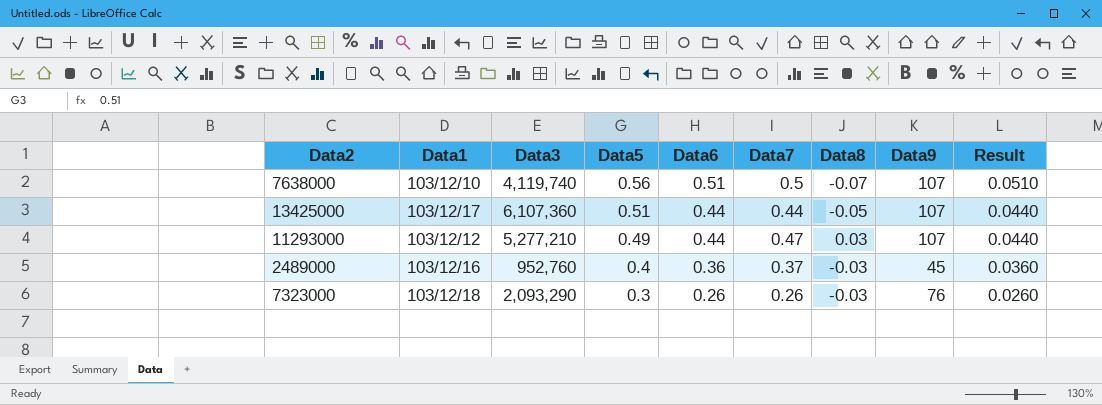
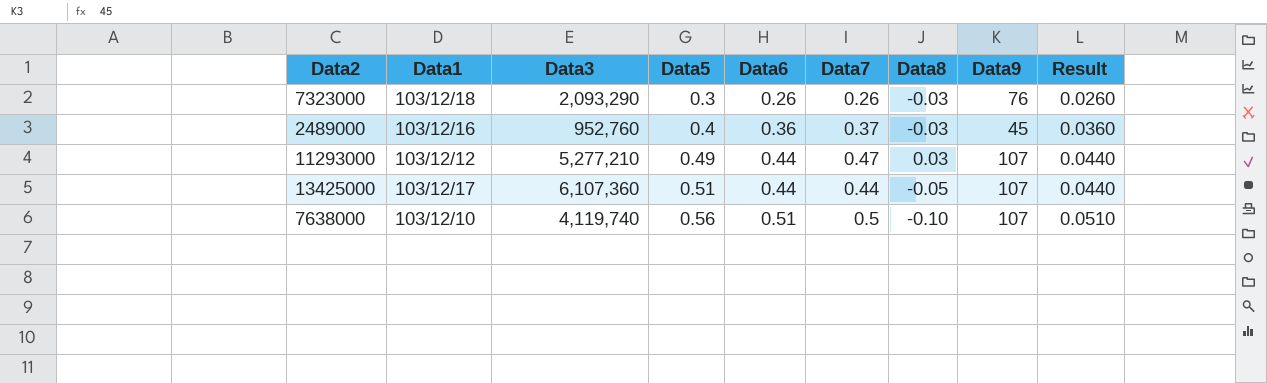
row order: Data5 descending -> Data5 ascending
7638000 | Data8: -0.07 -> -0.10

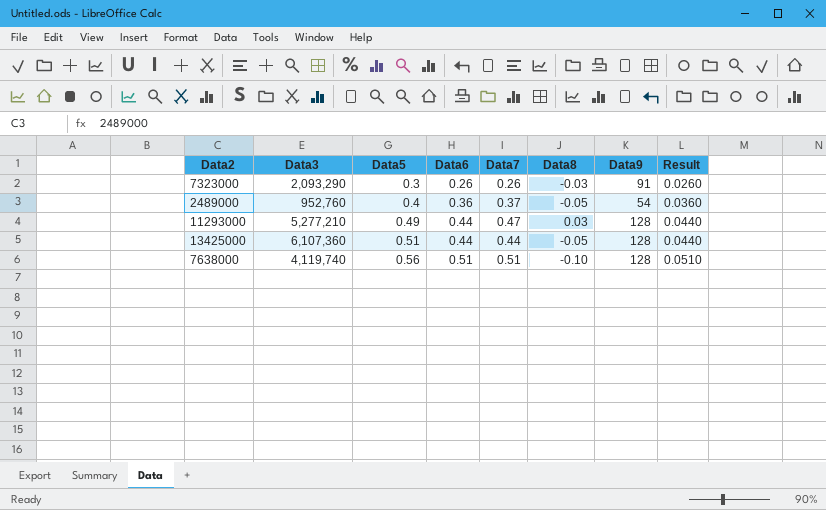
column Data1 | position: 2 -> none
7323000 | Data9: 76 -> 91
2489000 | Data8: -0.03 -> -0.05
2489000 | Data9: 45 -> 54
11293000 | Data9: 107 -> 128
13425000 | Data9: 107 -> 128
7638000 | Data7: 0.5 -> 0.51
7638000 | Data9: 107 -> 128

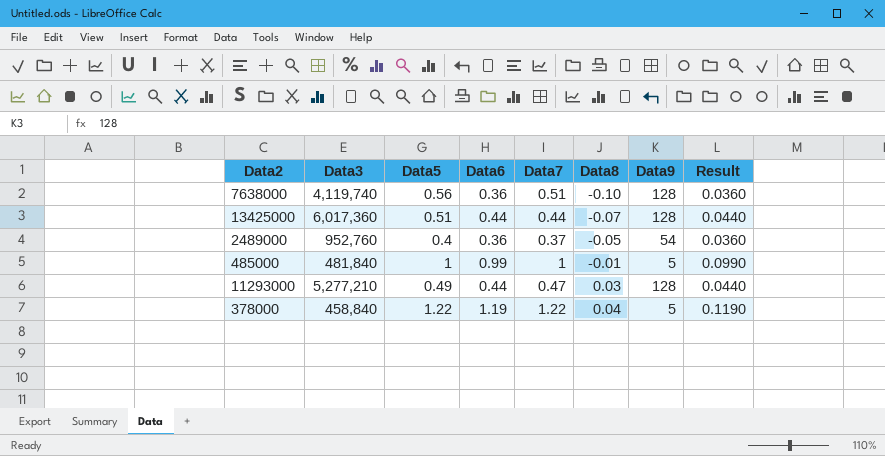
row order: Data5 ascending -> Data8 ascending
row 7323000: 2,093,290 | 0.3 | 0.26 | 0.26 | -0.03 | 91 | 0.0260 -> none
7638000 | Data6: 0.51 -> 0.36
7638000 | Result: 0.0510 -> 0.0360
13425000 | Data3: 6,107,360 -> 6,017,360
13425000 | Data8: -0.05 -> -0.07
row 485000: none -> 481,840 | 1 | 0.99 | 1 | -0.01 | 5 | 0.0990
row 378000: none -> 458,840 | 1.22 | 1.19 | 1.22 | 0.04 | 5 | 0.1190

